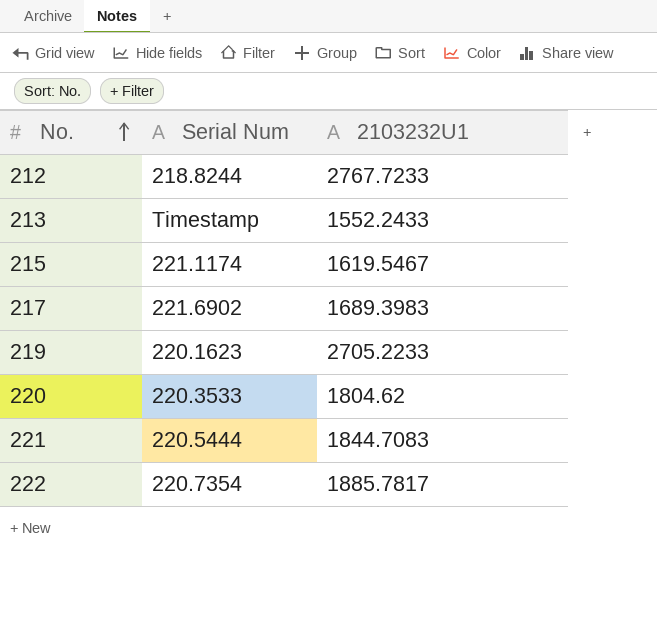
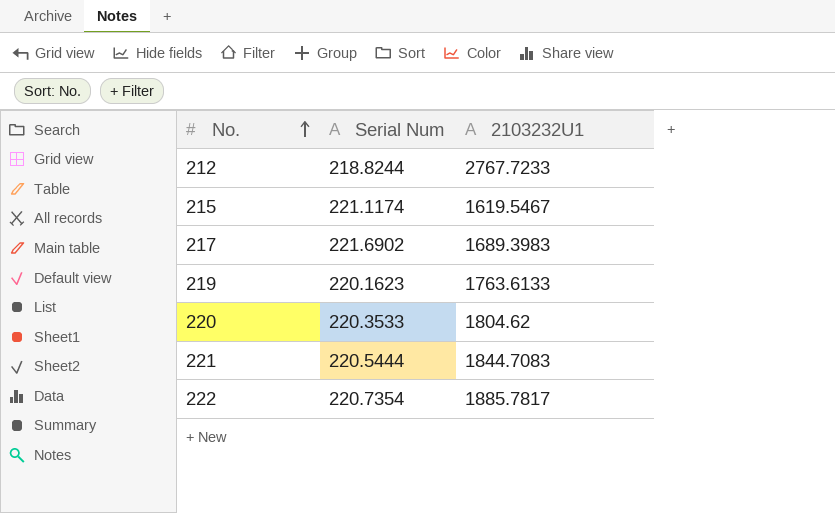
row 213: Timestamp | 1552.2433 -> none
219 | 2103232U1: 2705.2233 -> 1763.6133

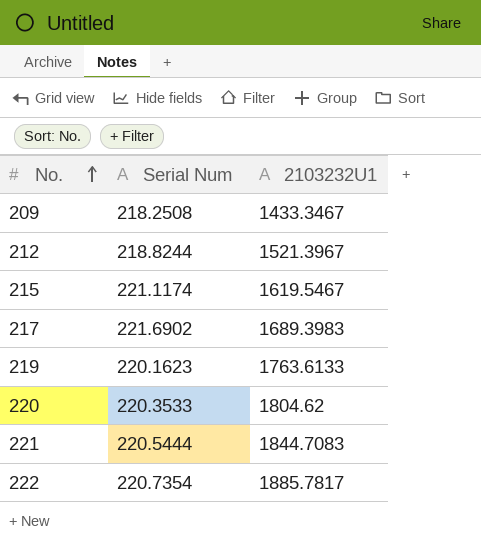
row 209: none -> 218.2508 | 1433.3467
212 | 2103232U1: 2767.7233 -> 1521.3967

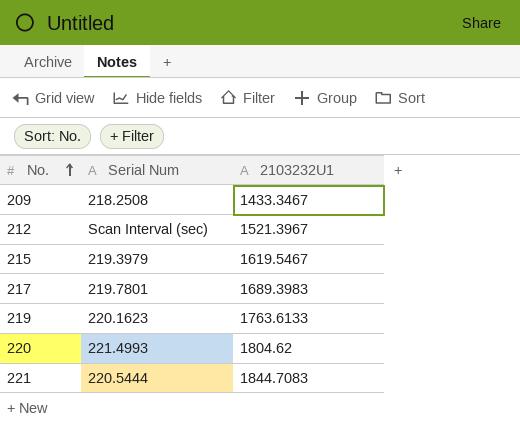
row 222: 220.7354 | 1885.7817 -> none
212 | Serial Num: 218.8244 -> Scan Interval (sec)
215 | Serial Num: 221.1174 -> 219.3979
217 | Serial Num: 221.6902 -> 219.7801
220 | Serial Num: 220.3533 -> 221.4993

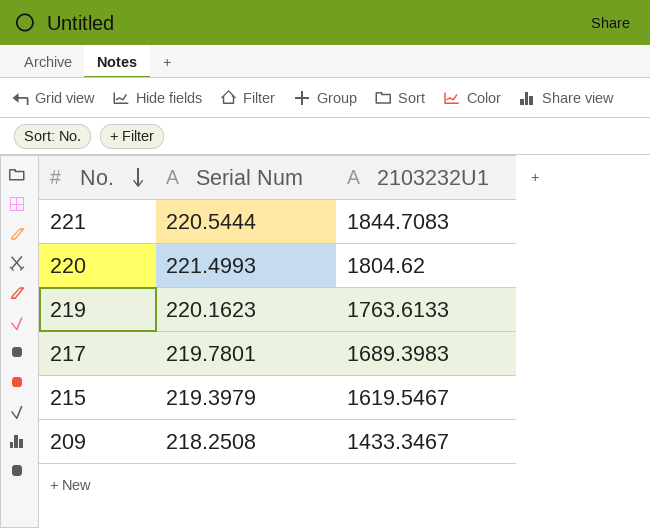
row order: No. ascending -> No. descending
row 212: Scan Interval (sec) | 1521.3967 -> none

